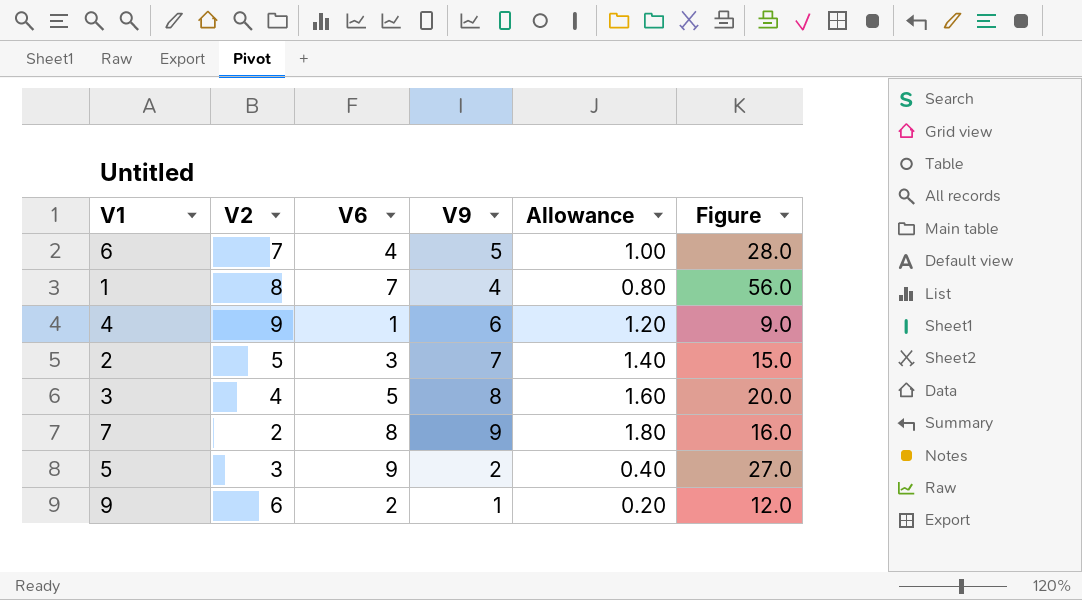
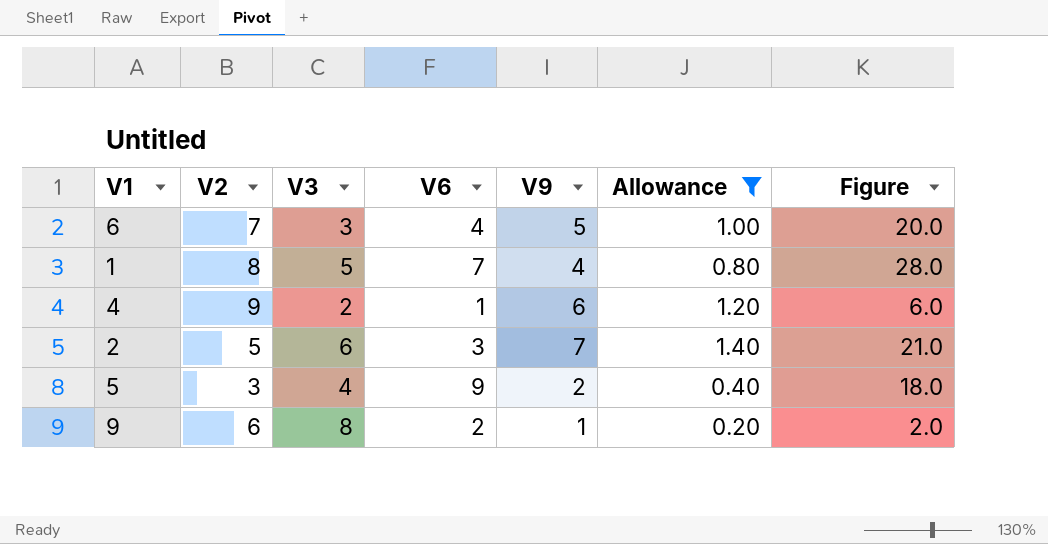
filter: none -> Allowance <= 1.40
column V3 | position: none -> 3
column Figure | formula: [V2] * [V6] -> [V6] * [V9]

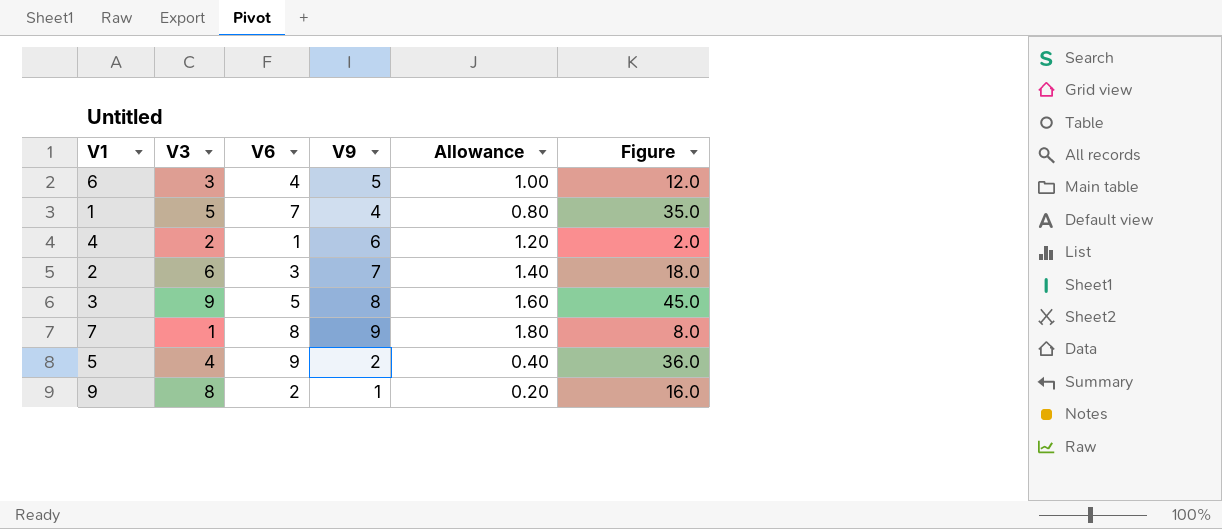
filter: Allowance <= 1.40 -> none
column V2 | position: 2 -> none
column Figure | formula: [V6] * [V9] -> [V3] * [V6]

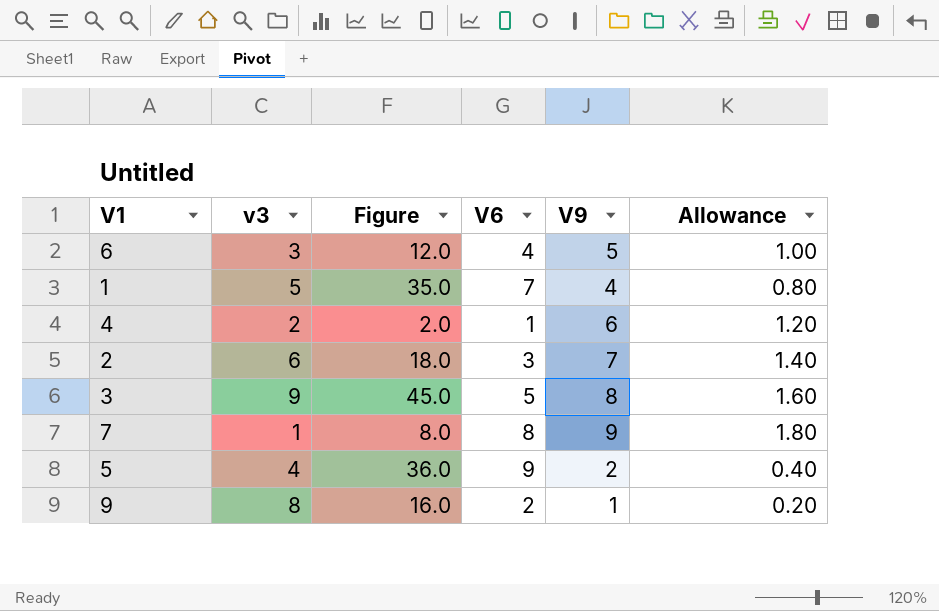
column name: V3 -> v3
column Figure | position: 6 -> 3

